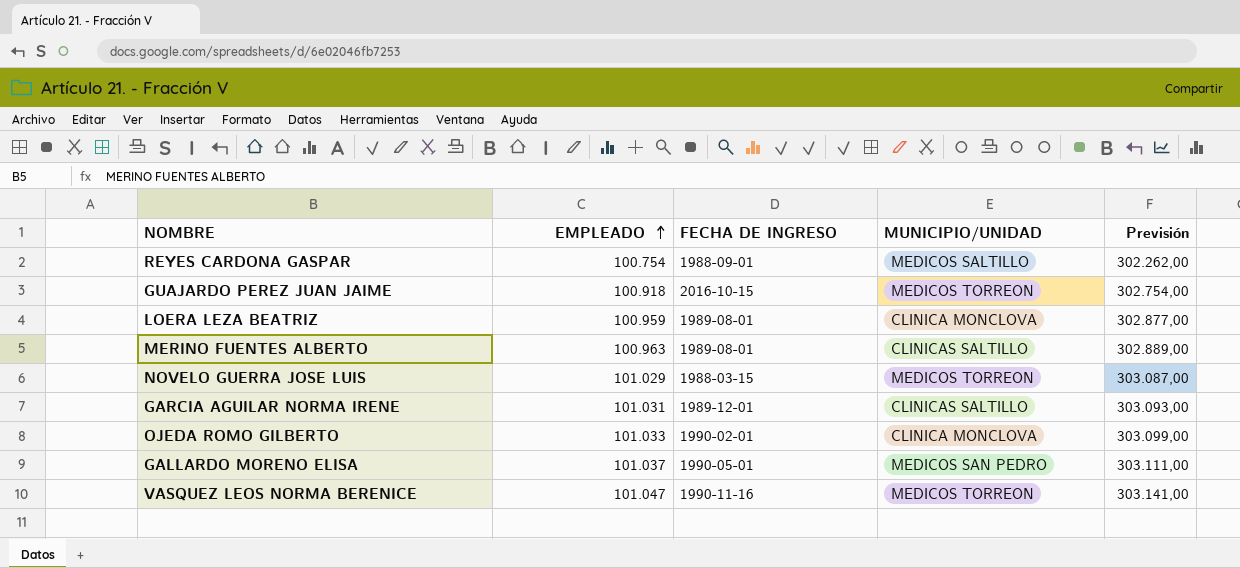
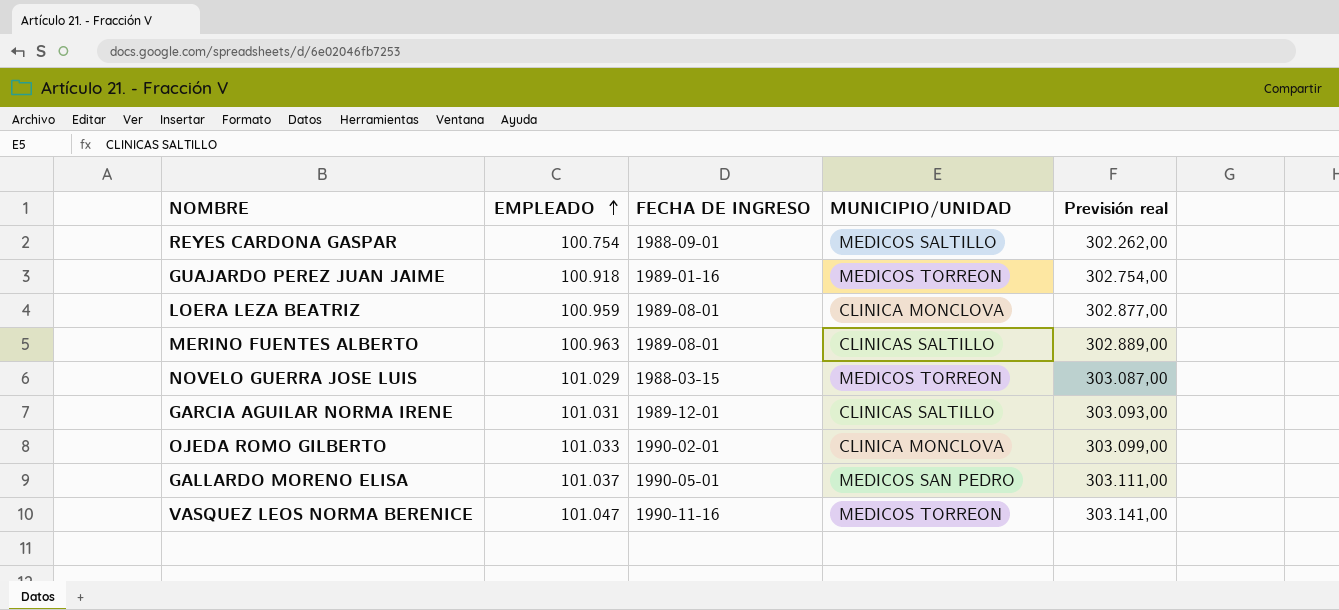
column name: Previsión -> Previsión real
GUAJARDO PEREZ JUAN JAIME | FECHA DE INGRESO: 2016-10-15 -> 1989-01-16

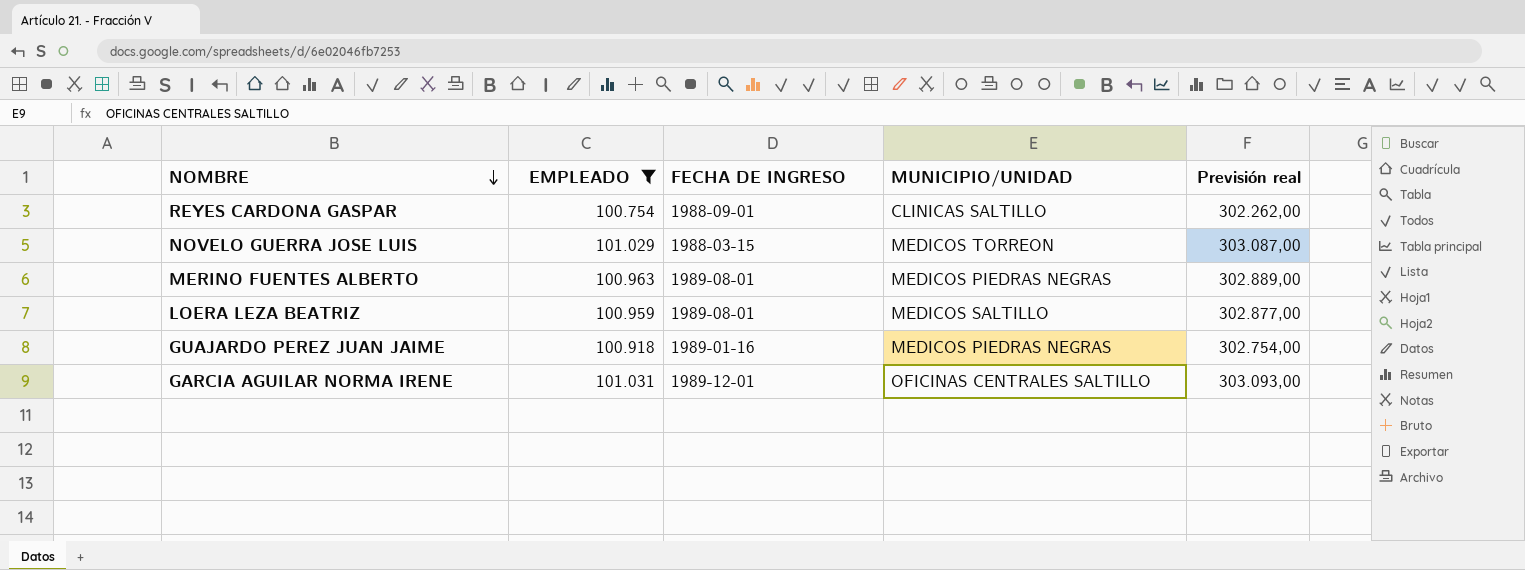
filter: none -> EMPLEADO <= 101.031
row order: EMPLEADO ascending -> NOMBRE descending
REYES CARDONA GASPAR | MUNICIPIO/UNIDAD: MEDICOS SALTILLO -> CLINICAS SALTILLO
MERINO FUENTES ALBERTO | MUNICIPIO/UNIDAD: CLINICAS SALTILLO -> MEDICOS PIEDRAS NEGRAS
LOERA LEZA BEATRIZ | MUNICIPIO/UNIDAD: CLINICA MONCLOVA -> MEDICOS SALTILLO
GUAJARDO PEREZ JUAN JAIME | MUNICIPIO/UNIDAD: MEDICOS TORREON -> MEDICOS PIEDRAS NEGRAS
GARCIA AGUILAR NORMA IRENE | MUNICIPIO/UNIDAD: CLINICAS SALTILLO -> OFICINAS CENTRALES SALTILLO

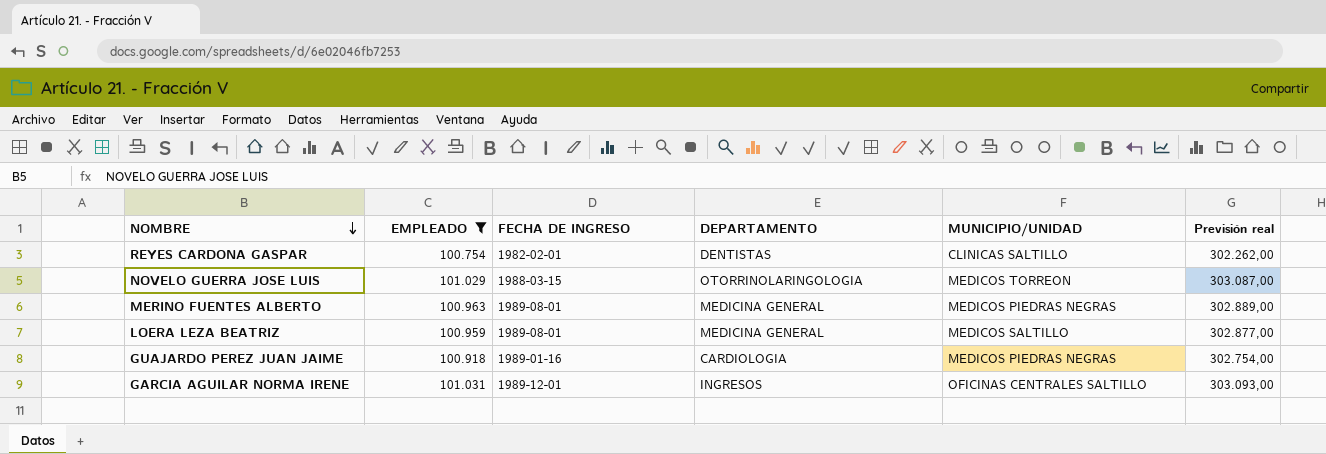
column DEPARTAMENTO | position: none -> 4
REYES CARDONA GASPAR | FECHA DE INGRESO: 1988-09-01 -> 1982-02-01

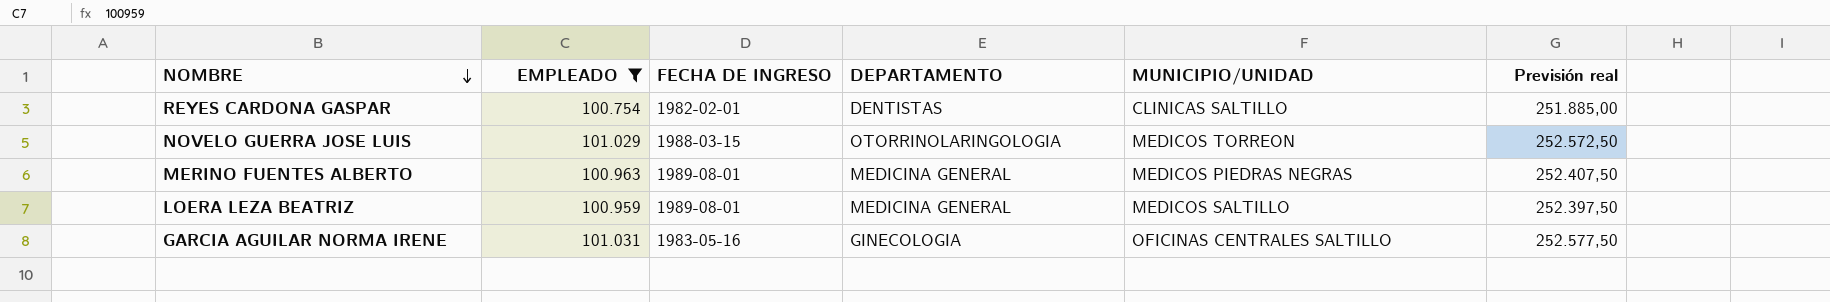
column Previsión real | formula: [EMPLEADO] * 3 -> [EMPLEADO] * 2,5
row GUAJARDO PEREZ JUAN JAIME: 100.918 | 1989-01-16 | CARDIOLOGIA | MEDICOS PIEDRAS NEGRAS | 302.754,00 -> none
GARCIA AGUILAR NORMA IRENE | FECHA DE INGRESO: 1989-12-01 -> 1983-05-16
GARCIA AGUILAR NORMA IRENE | DEPARTAMENTO: INGRESOS -> GINECOLOGIA

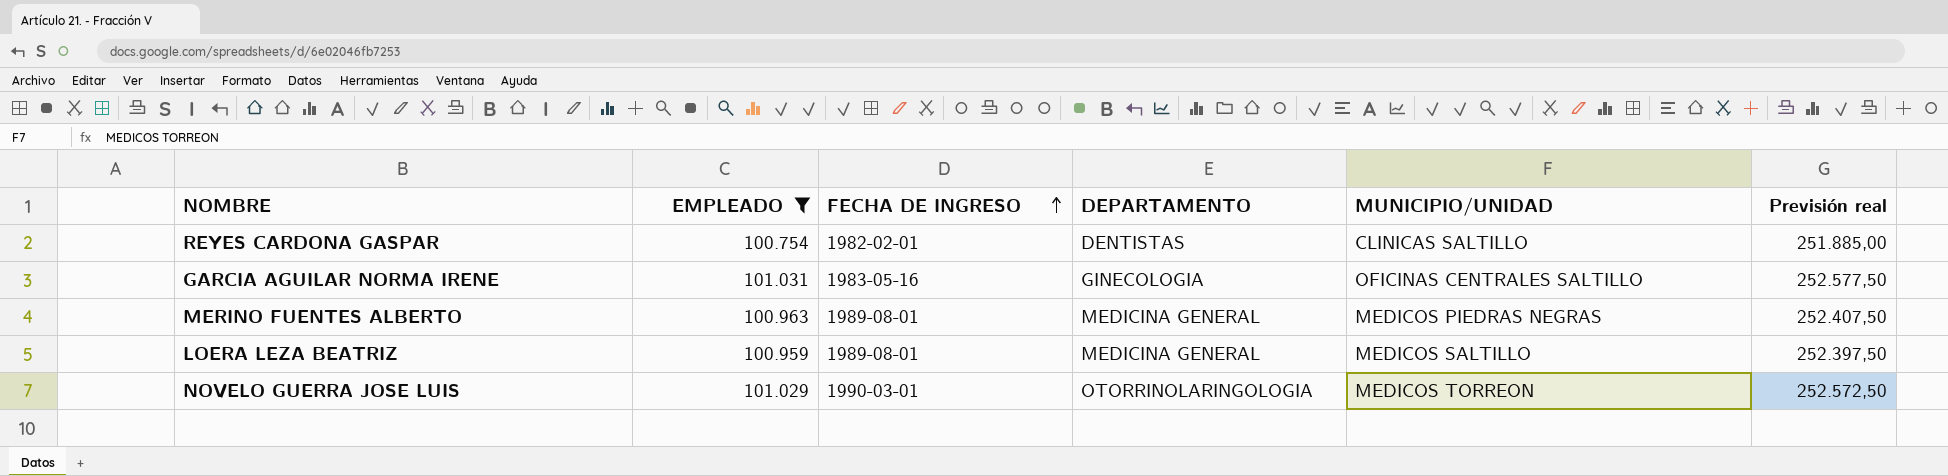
row order: NOMBRE descending -> FECHA DE INGRESO ascending
NOVELO GUERRA JOSE LUIS | FECHA DE INGRESO: 1988-03-15 -> 1990-03-01

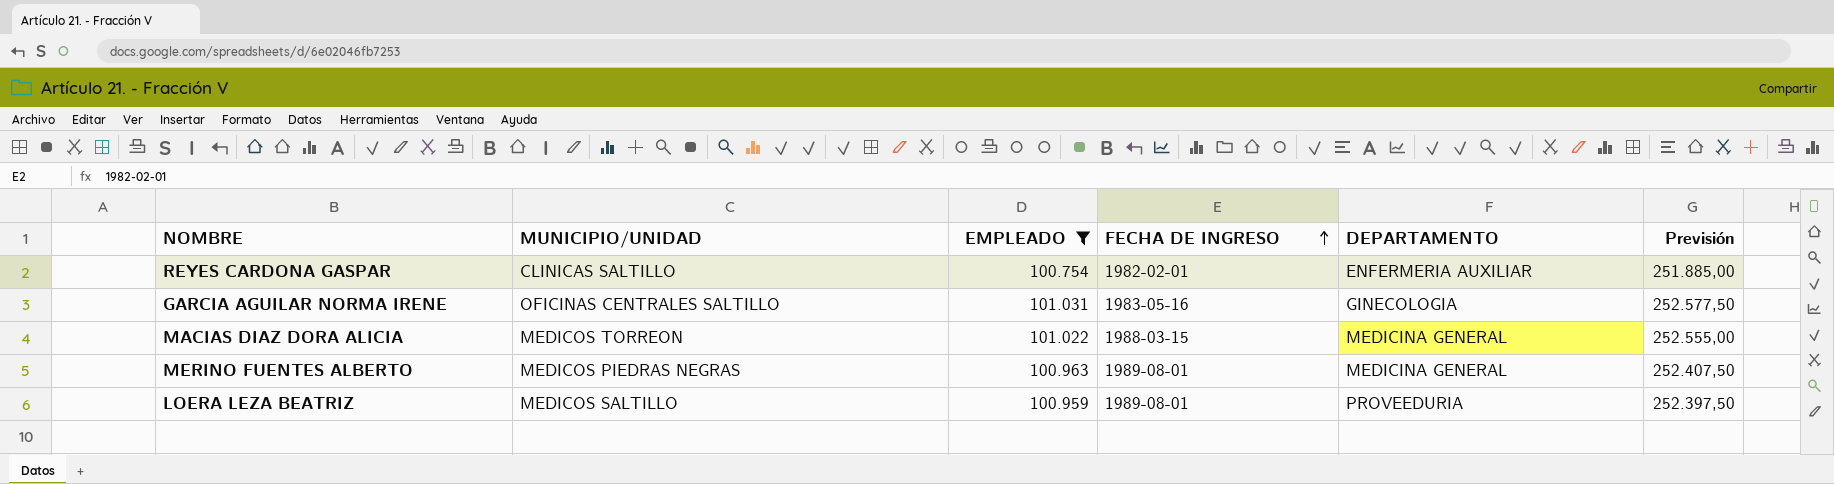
column MUNICIPIO/UNIDAD | position: 5 -> 2
column name: Previsión real -> Previsión
row NOVELO GUERRA JOSE LUIS: 101.029 | 1990-03-01 | OTORRINOLARINGOLOGIA | MEDICOS TORREON | 252.572,50 -> none
REYES CARDONA GASPAR | DEPARTAMENTO: DENTISTAS -> ENFERMERIA AUXILIAR
row MACIAS DIAZ DORA ALICIA: none -> MEDICOS TORREON | 101.022 | 1988-03-15 | MEDICINA GENERAL | 252.555,00
LOERA LEZA BEATRIZ | DEPARTAMENTO: MEDICINA GENERAL -> PROVEEDURIA

